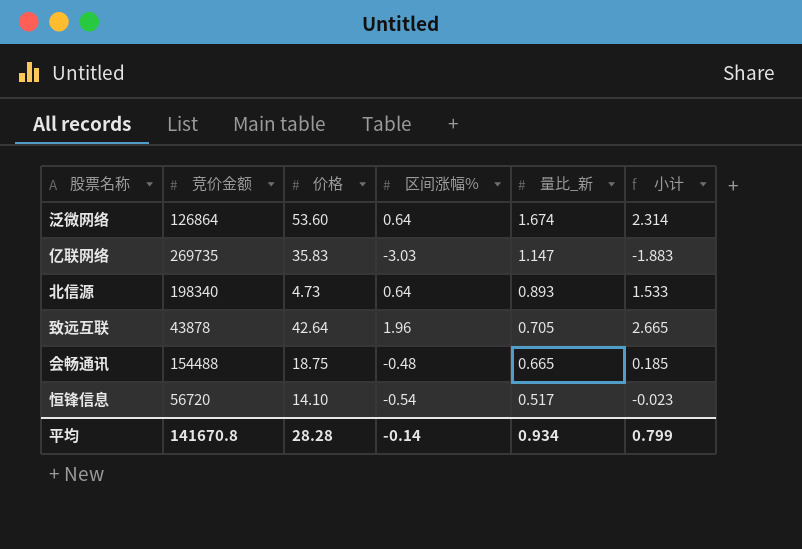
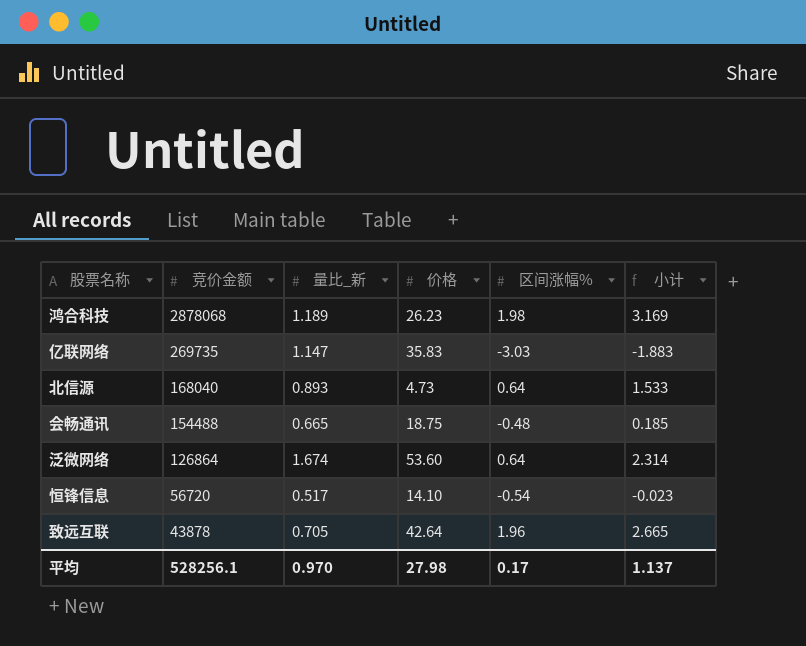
row order: 量比_新 descending -> 竞价金额 descending
column 量比_新 | position: 5 -> 3
row 鸿合科技: none -> 2878068 | 1.189 | 26.23 | 1.98 | 3.169
北信源 | 竞价金额: 198340 -> 168040
平均 | 竞价金额: 141670.8 -> 528256.1
平均 | 量比_新: 0.934 -> 0.970
平均 | 价格: 28.28 -> 27.98
平均 | 区间涨幅%: -0.14 -> 0.17
平均 | 小计: 0.799 -> 1.137

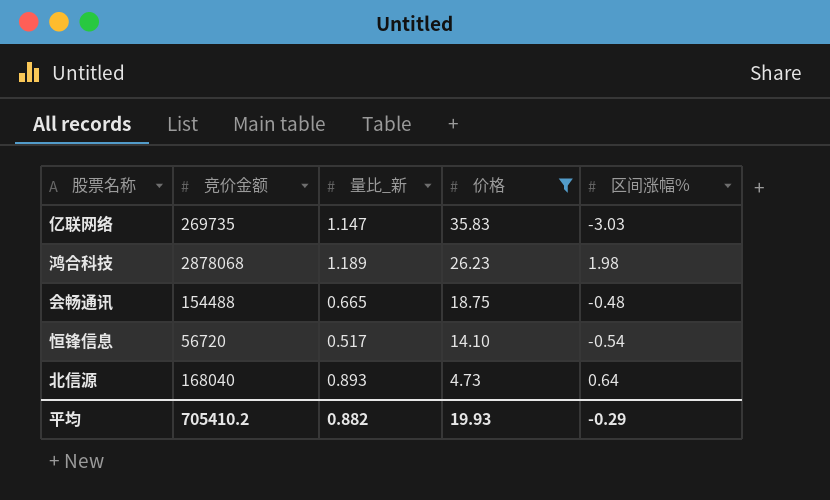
filter: none -> 价格 <= 35.83
row order: 竞价金额 descending -> 价格 descending
column 小计 | formula: [量比_新] + [区间涨幅%] -> none
平均 | 竞价金额: 528256.1 -> 705410.2
平均 | 量比_新: 0.970 -> 0.882
平均 | 价格: 27.98 -> 19.93
平均 | 区间涨幅%: 0.17 -> -0.29

